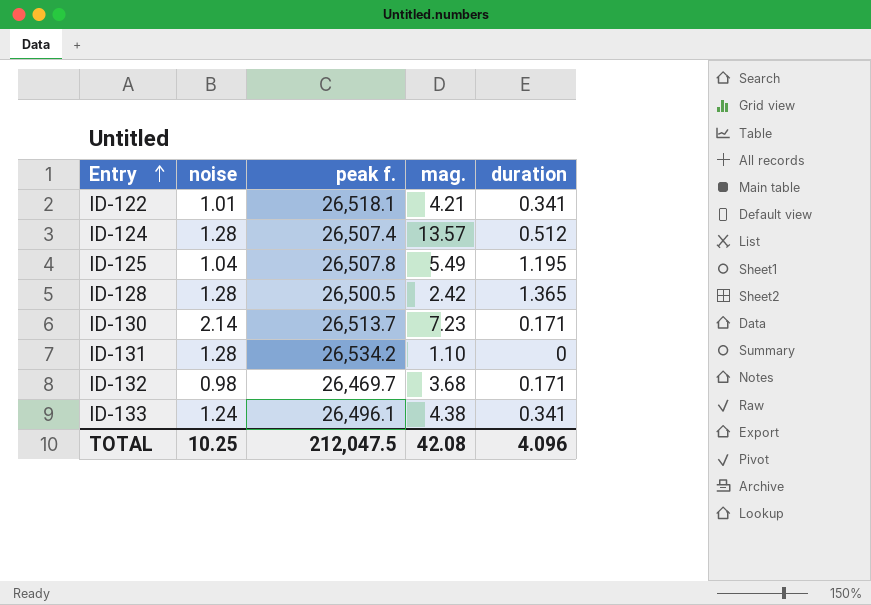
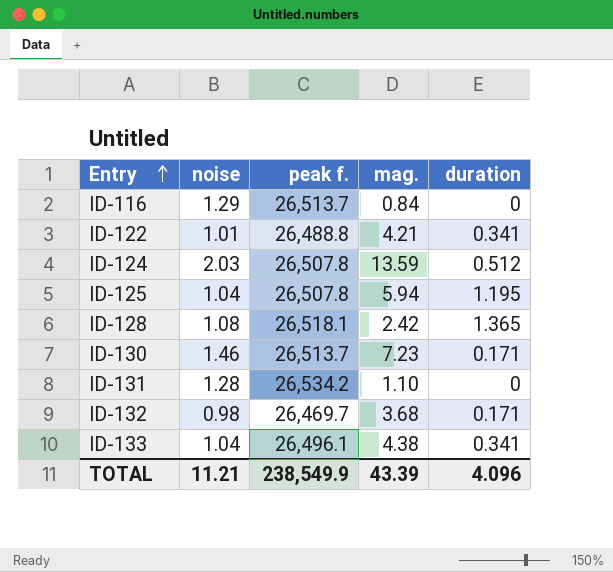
row ID-116: none -> 1.29 | 26,513.7 | 0.84 | 0
ID-122 | peak f.: 26,518.1 -> 26,488.8
ID-124 | noise: 1.28 -> 2.03
ID-124 | peak f.: 26,507.4 -> 26,507.8
ID-124 | mag.: 13.57 -> 13.59
ID-125 | mag.: 5.49 -> 5.94
ID-128 | noise: 1.28 -> 1.08
ID-128 | peak f.: 26,500.5 -> 26,518.1
ID-130 | noise: 2.14 -> 1.46
ID-133 | noise: 1.24 -> 1.04
TOTAL | noise: 10.25 -> 11.21
TOTAL | peak f.: 212,047.5 -> 238,549.9
TOTAL | mag.: 42.08 -> 43.39

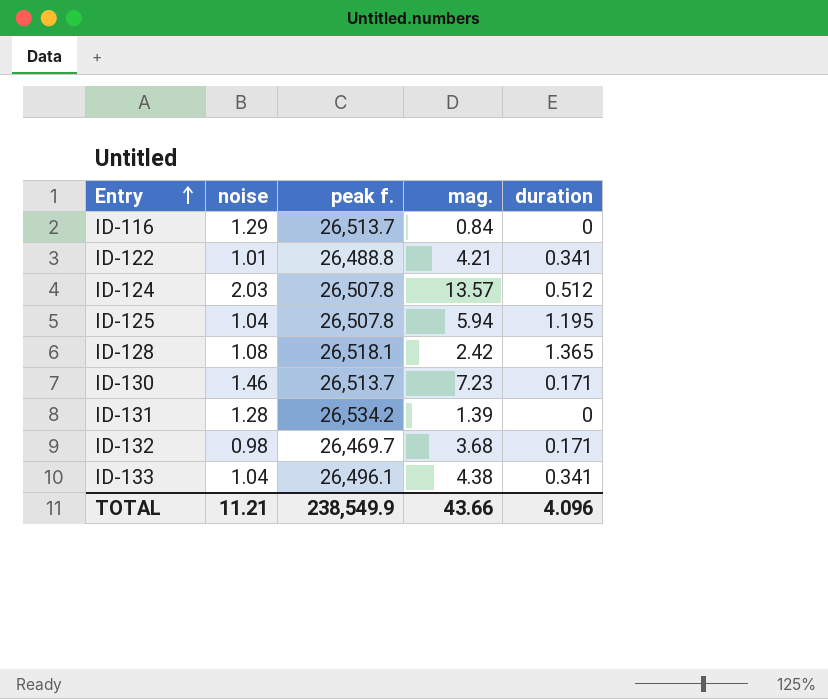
ID-124 | mag.: 13.59 -> 13.57
ID-131 | mag.: 1.10 -> 1.39
TOTAL | mag.: 43.39 -> 43.66

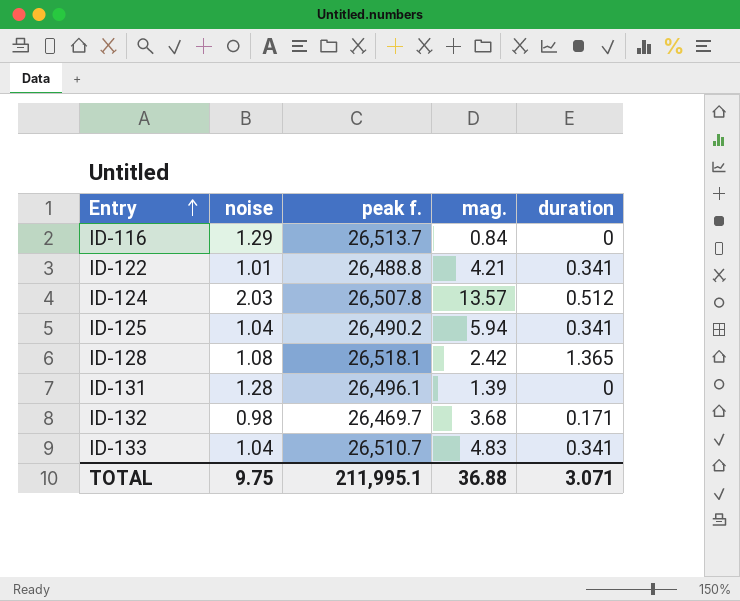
row ID-130: 1.46 | 26,513.7 | 7.23 | 0.171 -> none
ID-125 | peak f.: 26,507.8 -> 26,490.2
ID-125 | duration: 1.195 -> 0.341
ID-131 | peak f.: 26,534.2 -> 26,496.1
ID-133 | peak f.: 26,496.1 -> 26,510.7
ID-133 | mag.: 4.38 -> 4.83
TOTAL | noise: 11.21 -> 9.75
TOTAL | peak f.: 238,549.9 -> 211,995.1
TOTAL | mag.: 43.66 -> 36.88
TOTAL | duration: 4.096 -> 3.071

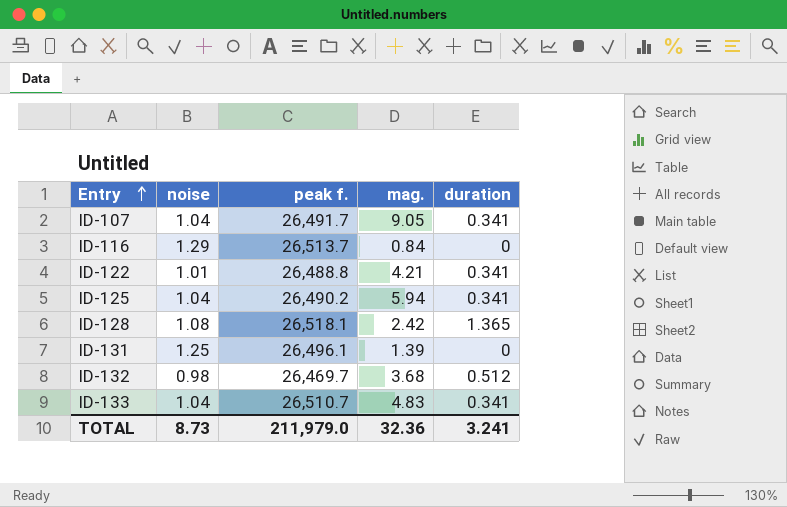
row ID-124: 2.03 | 26,507.8 | 13.57 | 0.512 -> none
row ID-107: none -> 1.04 | 26,491.7 | 9.05 | 0.341
ID-131 | noise: 1.28 -> 1.25
ID-132 | duration: 0.171 -> 0.512
TOTAL | noise: 9.75 -> 8.73
TOTAL | peak f.: 211,995.1 -> 211,979.0
TOTAL | mag.: 36.88 -> 32.36
TOTAL | duration: 3.071 -> 3.241

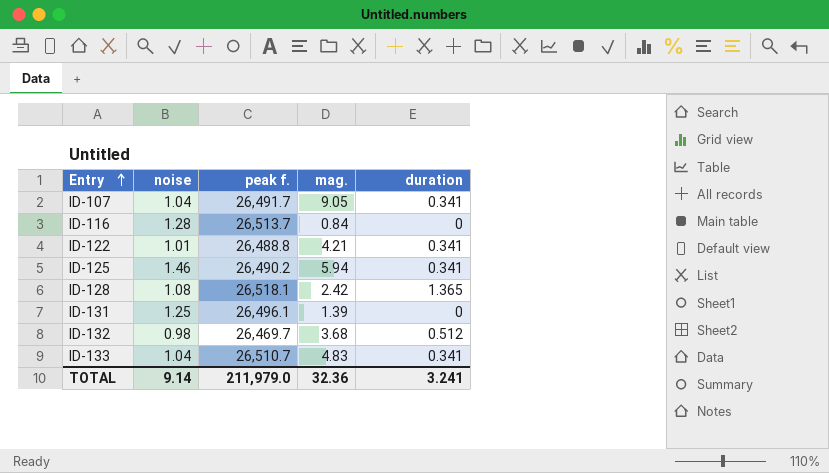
ID-116 | noise: 1.29 -> 1.28
ID-125 | noise: 1.04 -> 1.46
TOTAL | noise: 8.73 -> 9.14

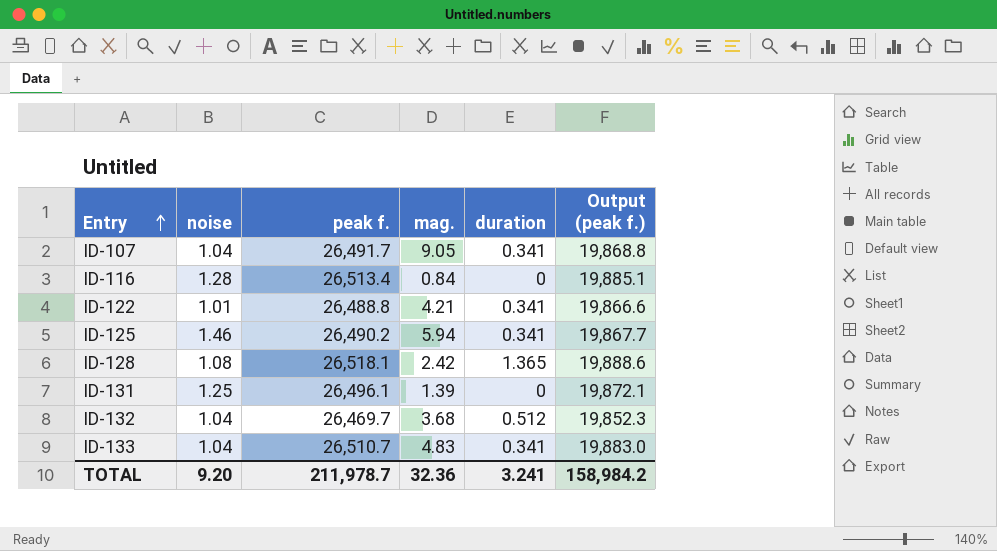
column Output (peak f.) | formula: none -> [peak f.] * 0.75
ID-116 | peak f.: 26,513.7 -> 26,513.4
ID-132 | noise: 0.98 -> 1.04
TOTAL | noise: 9.14 -> 9.20
TOTAL | peak f.: 211,979.0 -> 211,978.7

